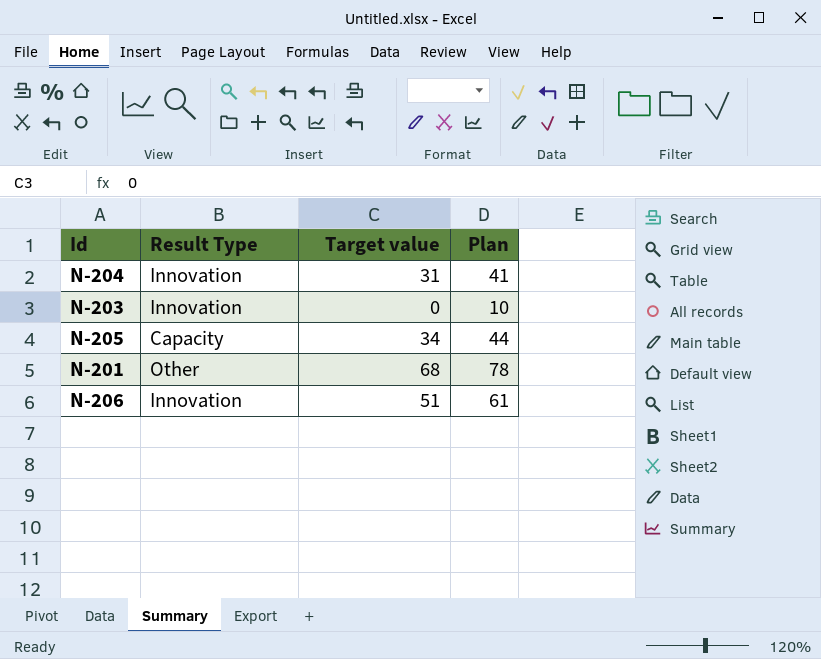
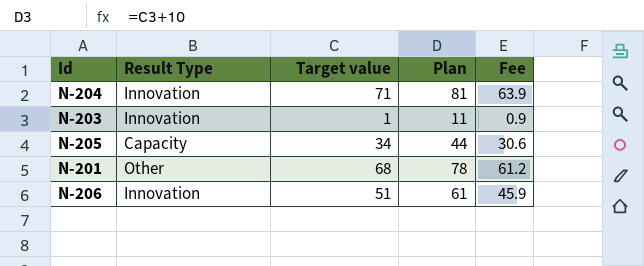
column Fee | formula: none -> [Target value] * 0.9
N-204 | Target value: 31 -> 71
N-204 | Plan: 41 -> 81
N-203 | Target value: 0 -> 1
N-203 | Plan: 10 -> 11

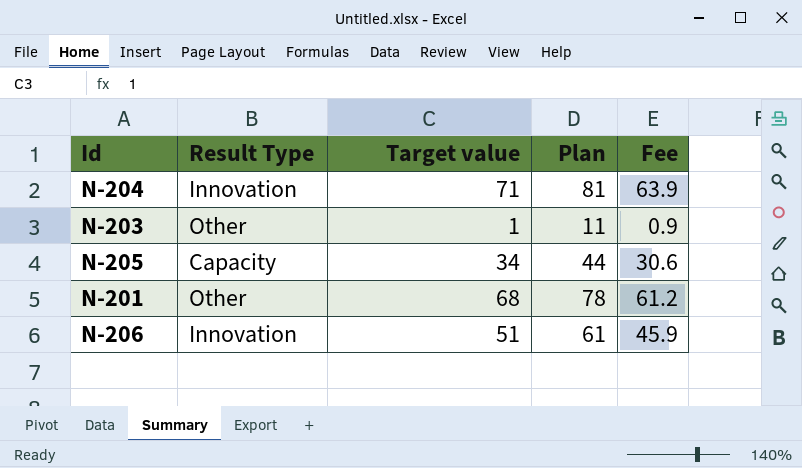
N-203 | Result Type: Innovation -> Other

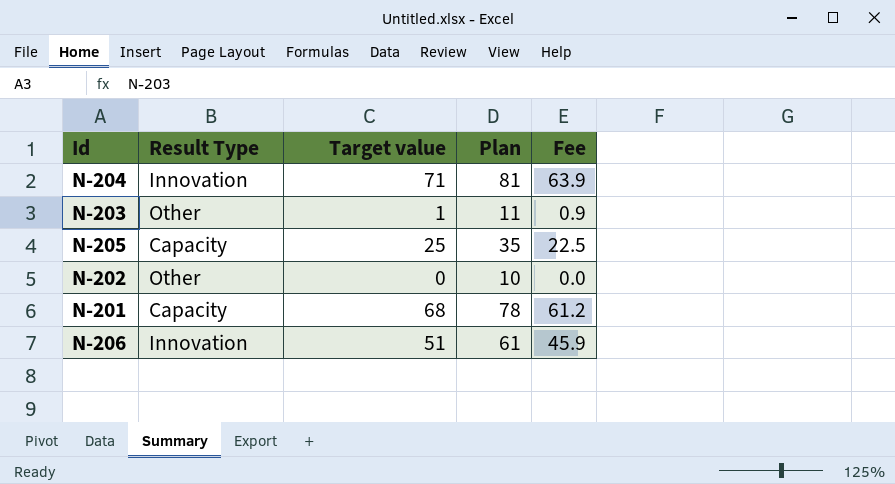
N-205 | Target value: 34 -> 25
N-205 | Plan: 44 -> 35
N-205 | Fee: 30.6 -> 22.5
row N-202: none -> Other | 0 | 10 | 0.0
N-201 | Result Type: Other -> Capacity

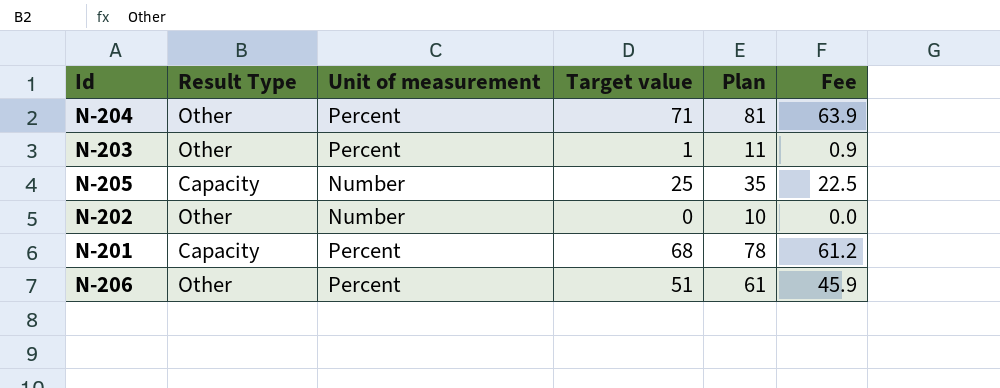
column Unit of measurement | position: none -> 3
N-204 | Result Type: Innovation -> Other
N-206 | Result Type: Innovation -> Other

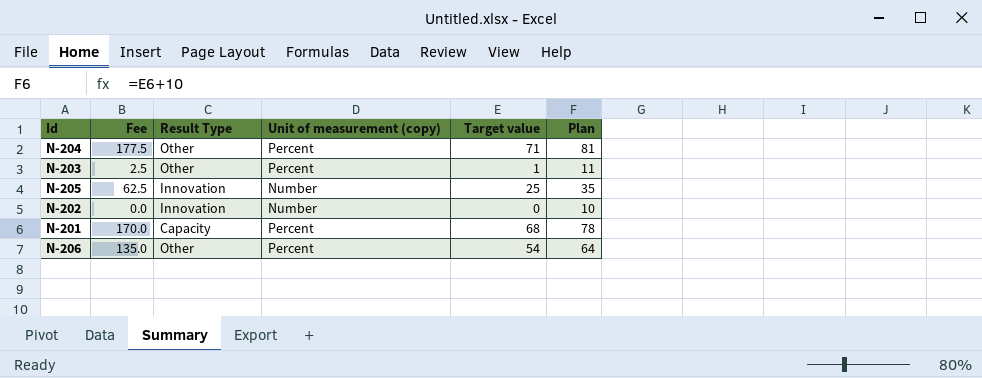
column Fee | formula: [Target value] * 0.9 -> [Target value] * 2.5
column Fee | position: 6 -> 2
column name: Unit of measurement -> Unit of measurement (copy)
N-205 | Result Type: Capacity -> Innovation
N-202 | Result Type: Other -> Innovation
N-206 | Target value: 51 -> 54
N-206 | Plan: 61 -> 64

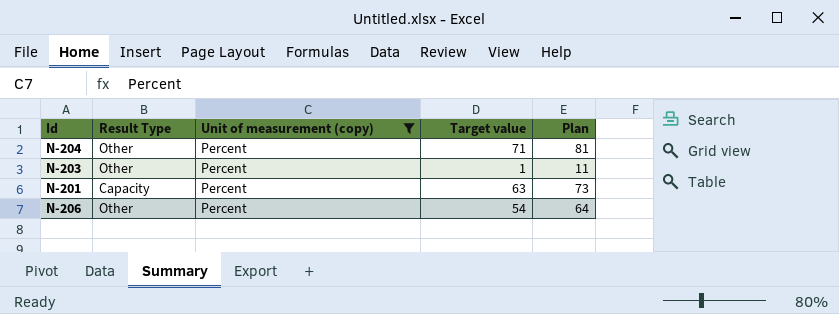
filter: none -> Unit of measurement (copy) = Percent
column Fee | formula: [Target value] * 2.5 -> none
N-201 | Target value: 68 -> 63
N-201 | Plan: 78 -> 73

